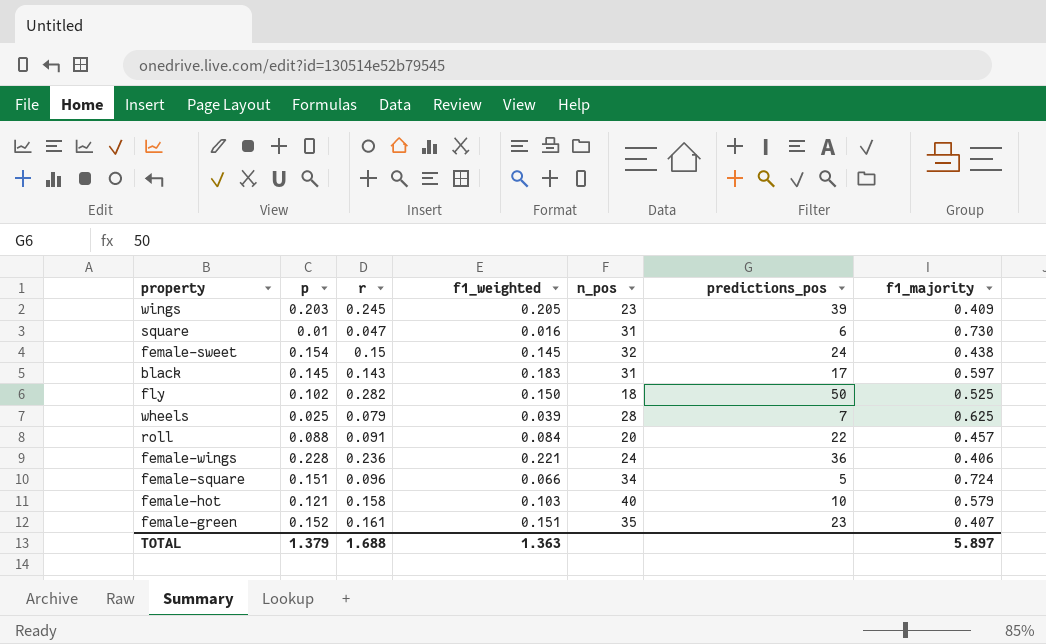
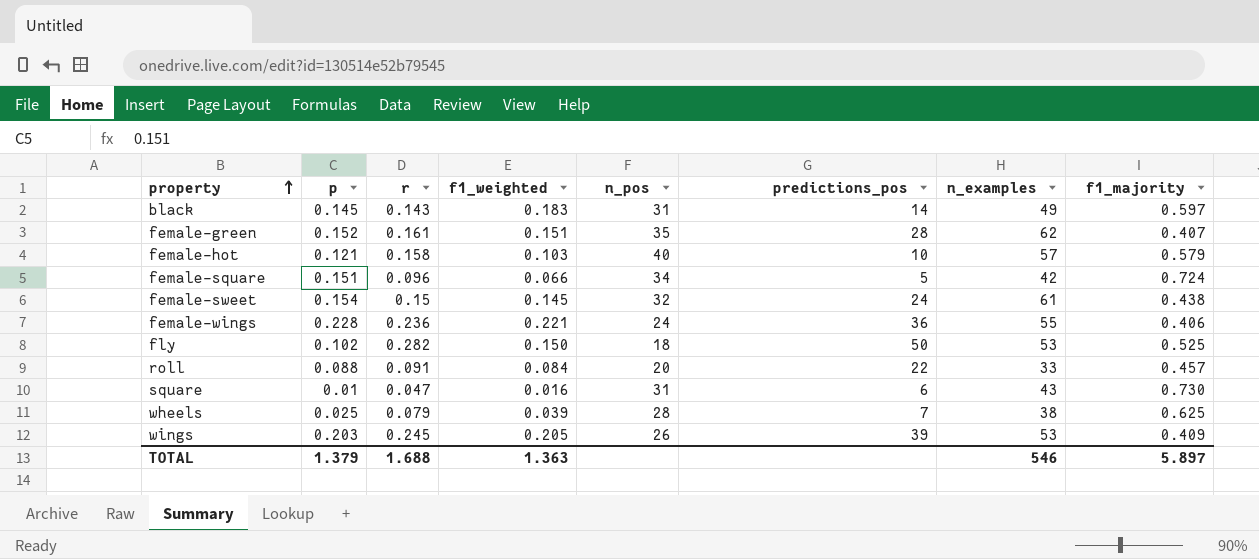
row order: none -> property ascending
column n_examples | position: none -> 7
black | predictions_pos: 17 -> 14
female-green | predictions_pos: 23 -> 28
wings | n_pos: 23 -> 26

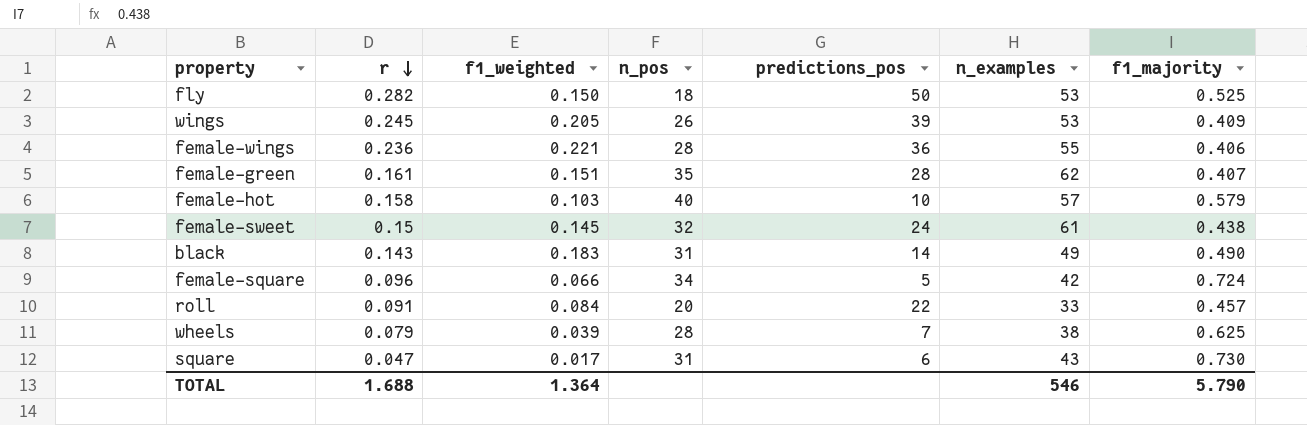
row order: property ascending -> r descending
column p | position: 2 -> none
female-wings | n_pos: 24 -> 28
black | f1_majority: 0.597 -> 0.490
square | f1_weighted: 0.016 -> 0.017
TOTAL | f1_weighted: 1.363 -> 1.364
TOTAL | f1_majority: 5.897 -> 5.790

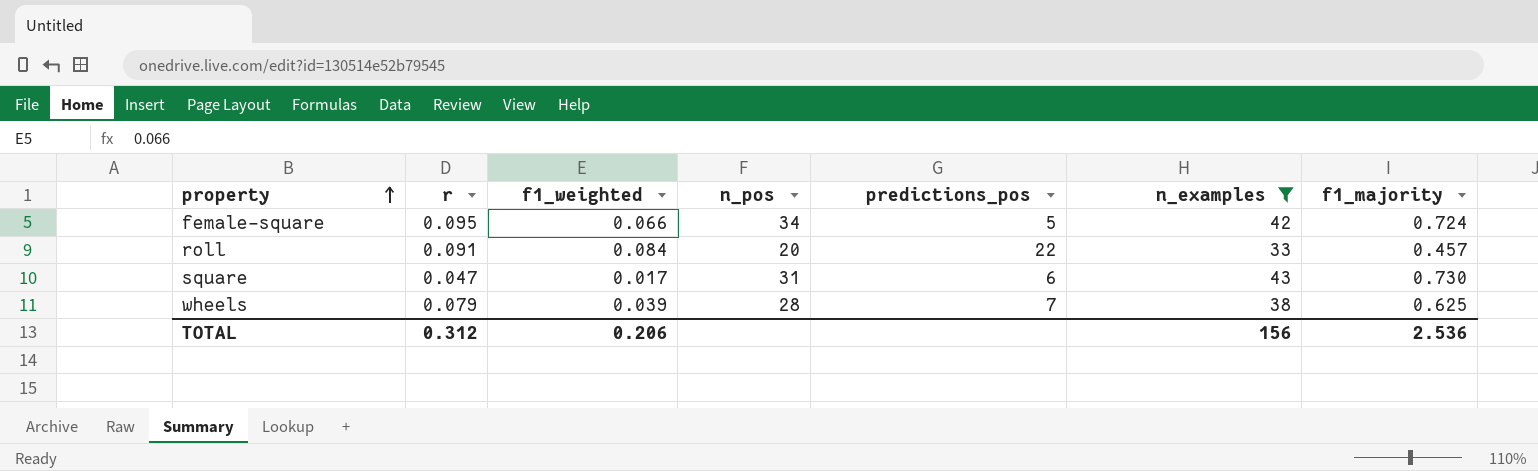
filter: none -> n_examples <= 43
row order: r descending -> property ascending
female-square | r: 0.096 -> 0.095
TOTAL | r: 1.688 -> 0.312
TOTAL | f1_weighted: 1.364 -> 0.206
TOTAL | n_examples: 546 -> 156
TOTAL | f1_majority: 5.790 -> 2.536

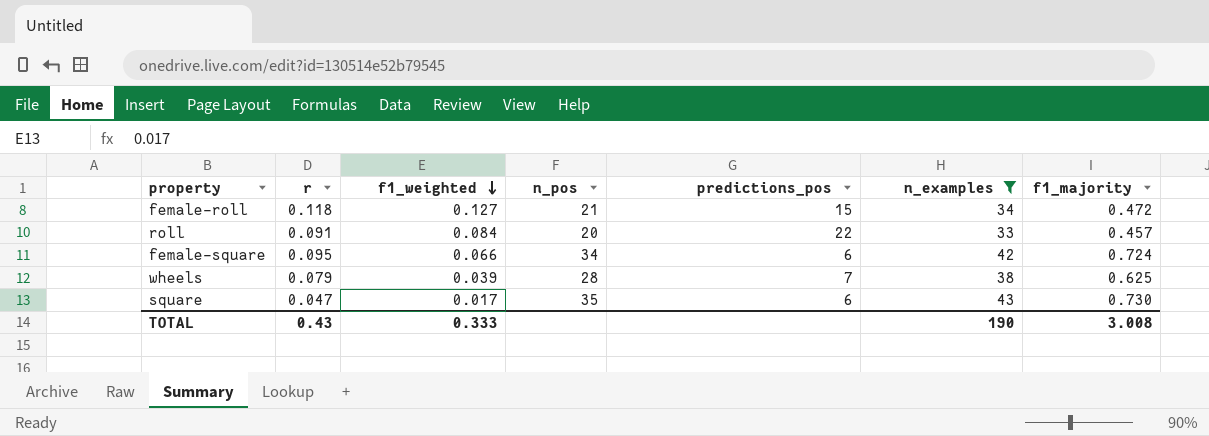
row order: property ascending -> f1_weighted descending
row female-roll: none -> 0.118 | 0.127 | 21 | 15 | 34 | 0.472
female-square | predictions_pos: 5 -> 6
square | n_pos: 31 -> 35
TOTAL | r: 0.312 -> 0.43
TOTAL | f1_weighted: 0.206 -> 0.333
TOTAL | n_examples: 156 -> 190
TOTAL | f1_majority: 2.536 -> 3.008

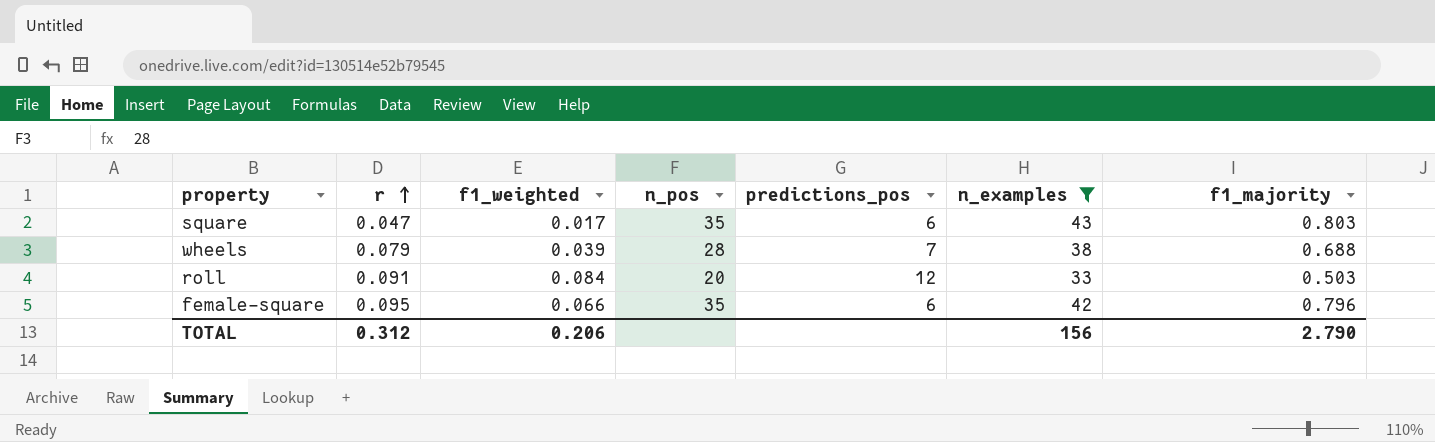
row order: f1_weighted descending -> r ascending
row female-roll: 0.118 | 0.127 | 21 | 15 | 34 | 0.472 -> none
square | f1_majority: 0.730 -> 0.803
wheels | f1_majority: 0.625 -> 0.688
roll | predictions_pos: 22 -> 12
roll | f1_majority: 0.457 -> 0.503
female-square | n_pos: 34 -> 35
female-square | f1_majority: 0.724 -> 0.796
TOTAL | r: 0.43 -> 0.312
TOTAL | f1_weighted: 0.333 -> 0.206
TOTAL | n_examples: 190 -> 156
TOTAL | f1_majority: 3.008 -> 2.790

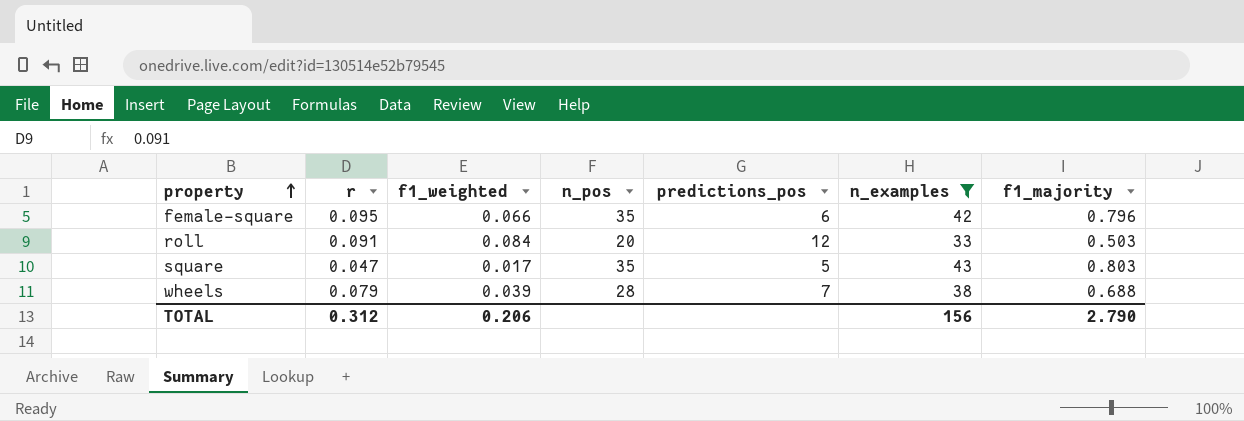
row order: r ascending -> property ascending
square | predictions_pos: 6 -> 5

